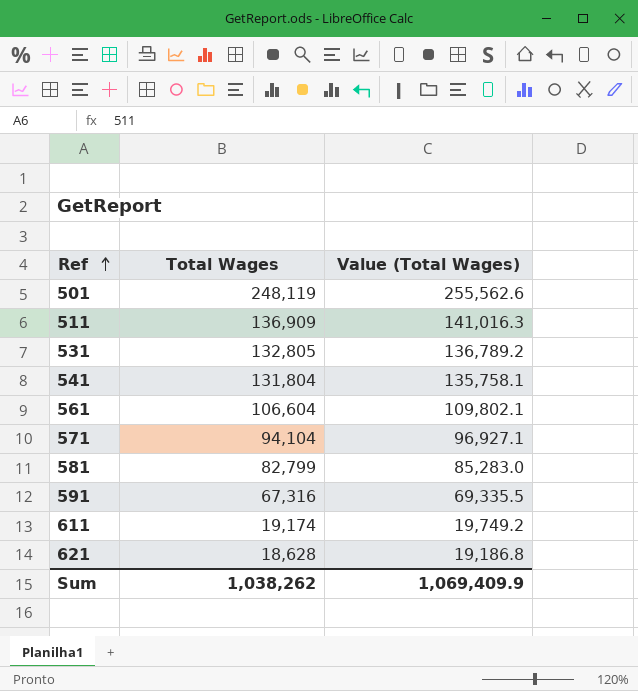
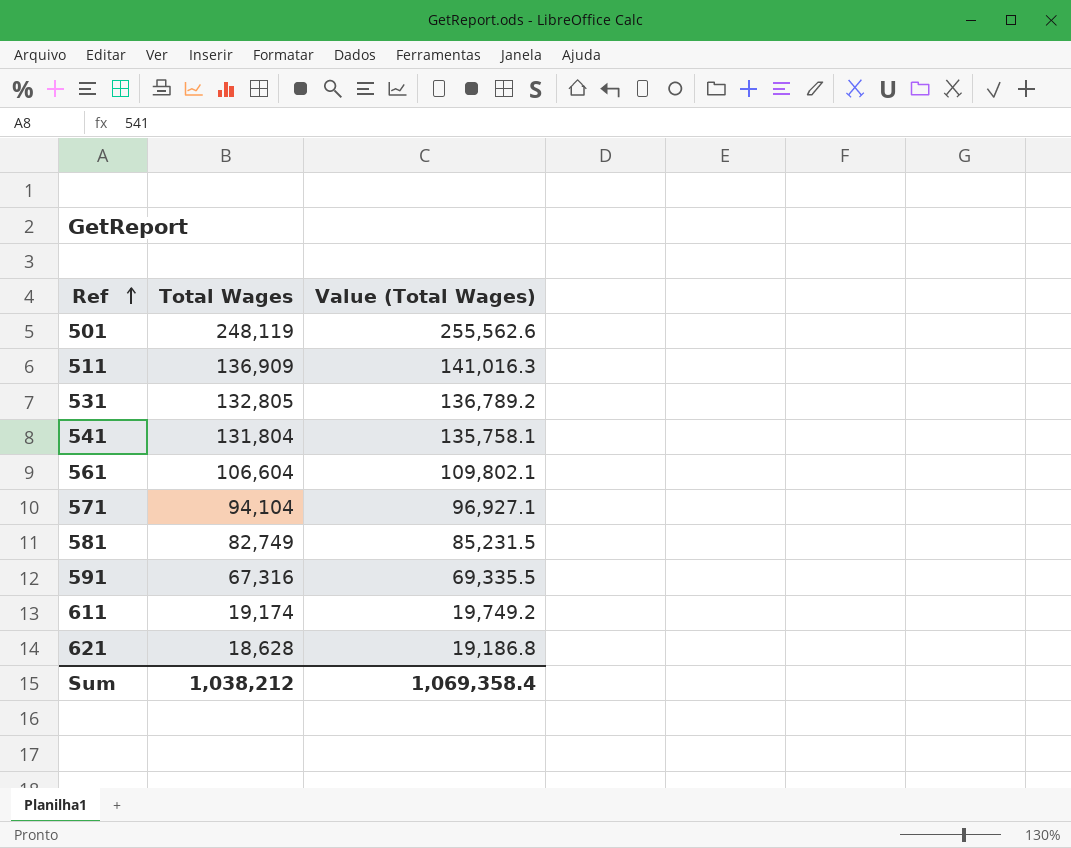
581 | Total Wages: 82,799 -> 82,749
581 | Value (Total Wages): 85,283.0 -> 85,231.5
Sum | Total Wages: 1,038,262 -> 1,038,212
Sum | Value (Total Wages): 1,069,409.9 -> 1,069,358.4

